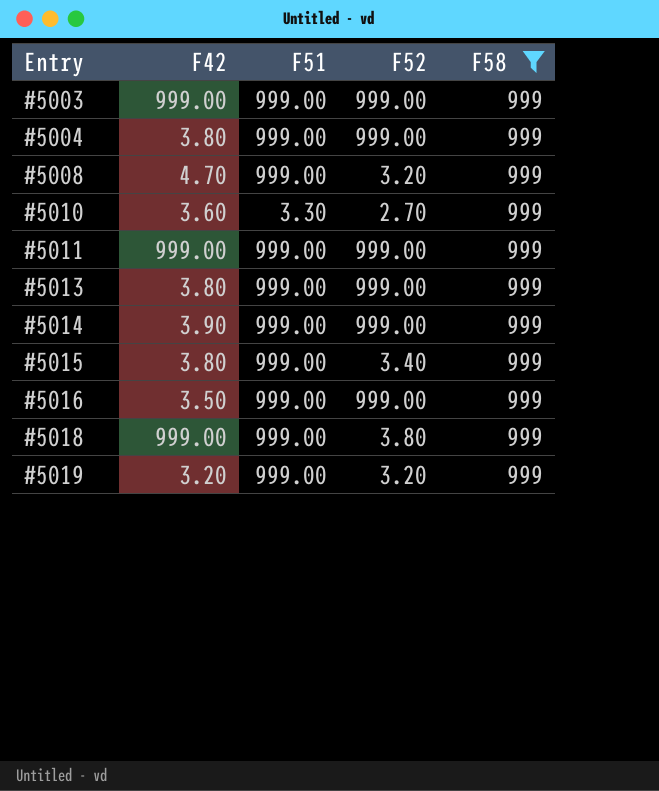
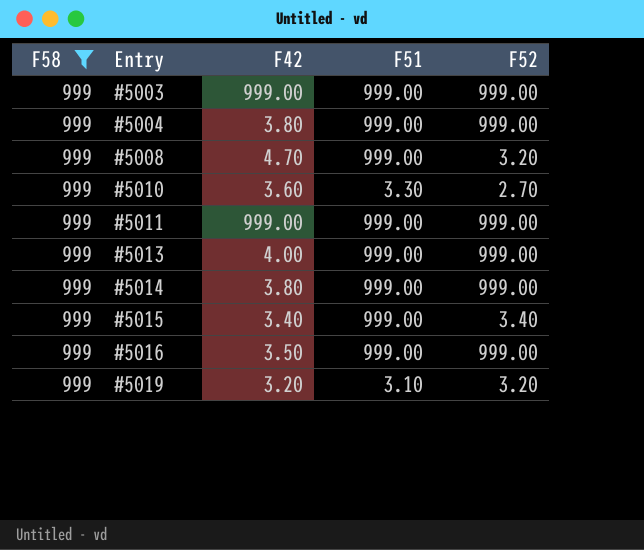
column F58 | position: 5 -> 1
row #5018: 999.00 | 999.00 | 3.80 | 999 -> none
#5013 | F42: 3.80 -> 4.00
#5014 | F42: 3.90 -> 3.80
#5015 | F42: 3.80 -> 3.40
#5019 | F51: 999.00 -> 3.10

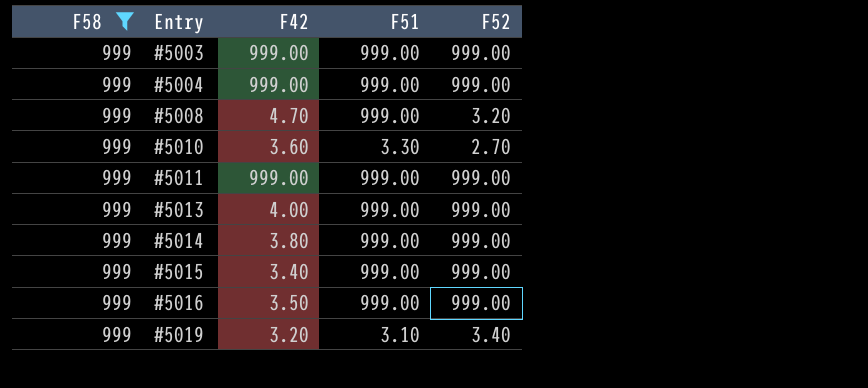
#5004 | F42: 3.80 -> 999.00
#5015 | F52: 3.40 -> 999.00
#5019 | F52: 3.20 -> 3.40

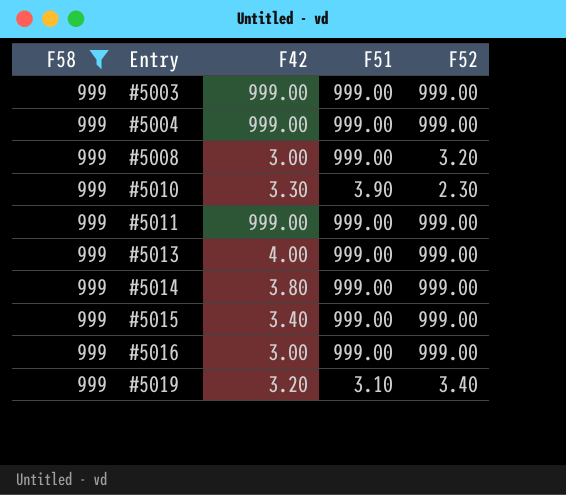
#5008 | F42: 4.70 -> 3.00
#5010 | F42: 3.60 -> 3.30
#5010 | F51: 3.30 -> 3.90
#5010 | F52: 2.70 -> 2.30
#5016 | F42: 3.50 -> 3.00

